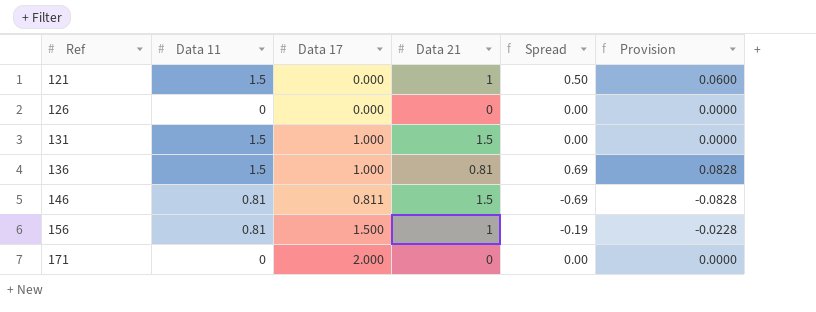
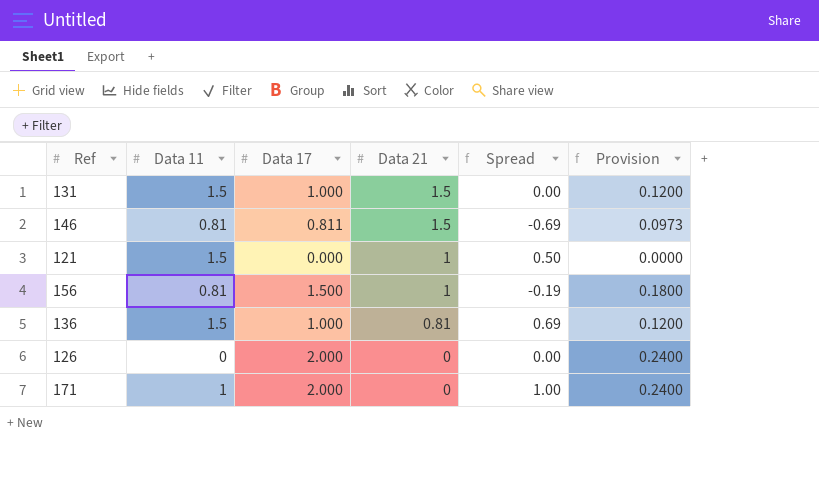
row order: Ref ascending -> Data 21 descending
column Provision | formula: [Spread] * 0.12 -> [Data 17] * 0.12
126 | Data 17: 0.000 -> 2.000
171 | Data 11: 0 -> 1
171 | Spread: 0.00 -> 1.00

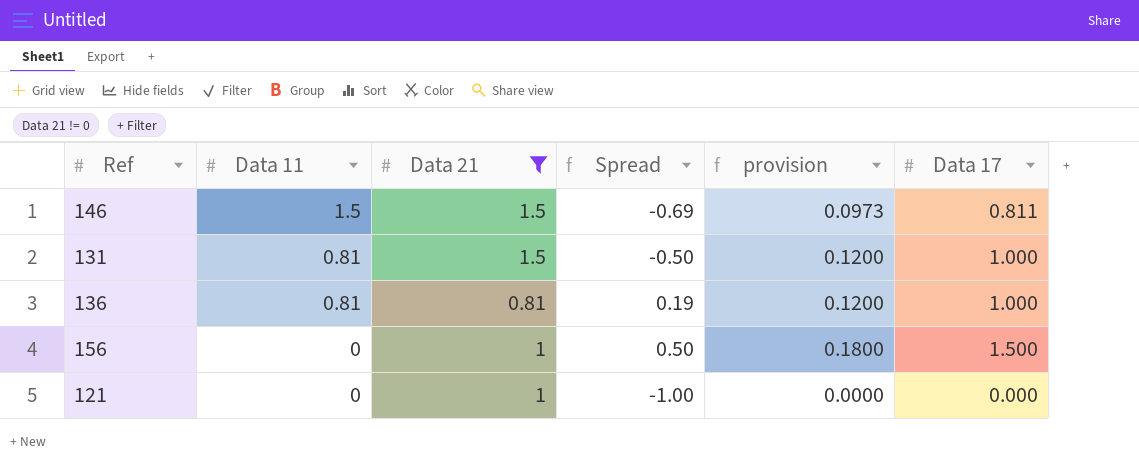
filter: none -> Data 21 != 0
row order: Data 21 descending -> Data 11 descending
column Spread | formula: [Data 11] - [Data 21] -> [Data 17] - [Data 21]
column name: Provision -> provision
column Data 17 | position: 3 -> 6
146 | Data 11: 0.81 -> 1.5
131 | Data 11: 1.5 -> 0.81
136 | Data 11: 1.5 -> 0.81
156 | Data 11: 0.81 -> 0
121 | Data 11: 1.5 -> 0

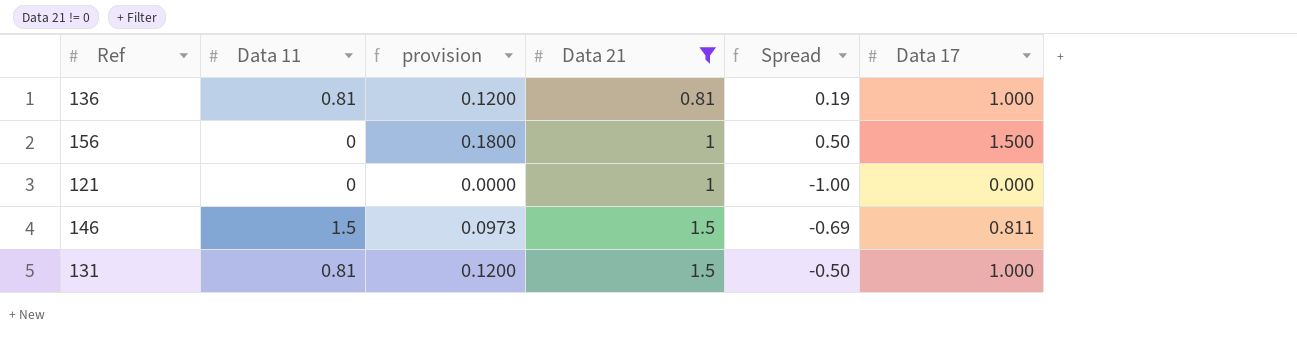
row order: Data 11 descending -> Data 21 ascending
column provision | position: 5 -> 3

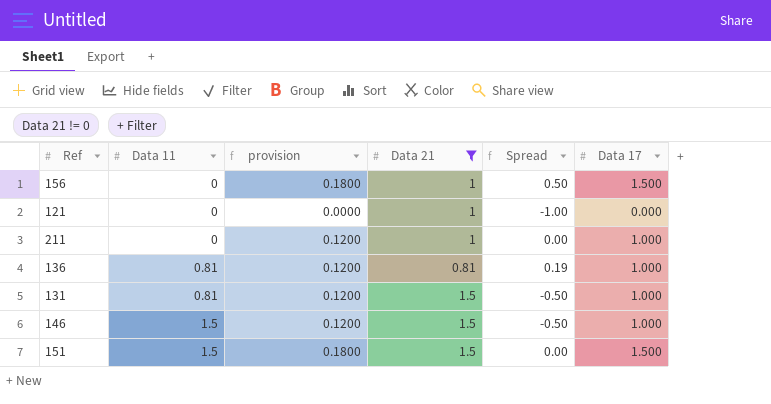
row order: Data 21 ascending -> Data 11 ascending
row 211: none -> 0 | 0.1200 | 1 | 0.00 | 1.000
146 | provision: 0.0973 -> 0.1200
146 | Spread: -0.69 -> -0.50
146 | Data 17: 0.811 -> 1.000
row 151: none -> 1.5 | 0.1800 | 1.5 | 0.00 | 1.500

